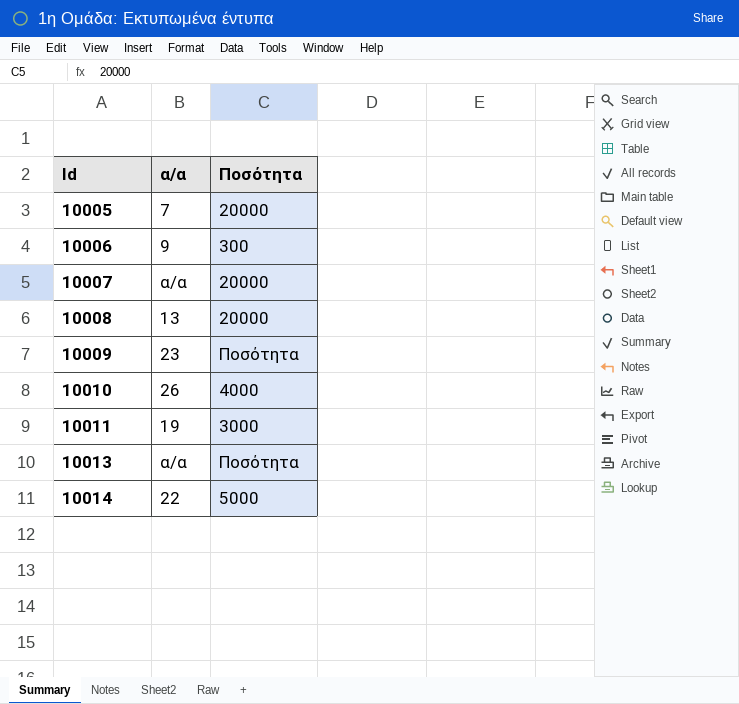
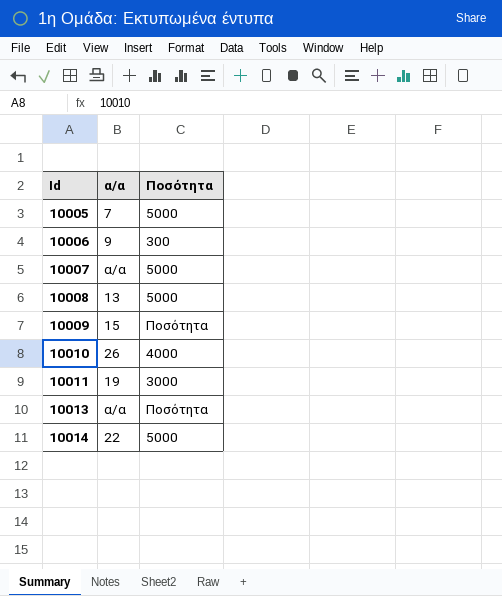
10005 | Ποσότητα: 20000 -> 5000
10007 | Ποσότητα: 20000 -> 5000
10008 | Ποσότητα: 20000 -> 5000
10009 | α/α: 23 -> 15

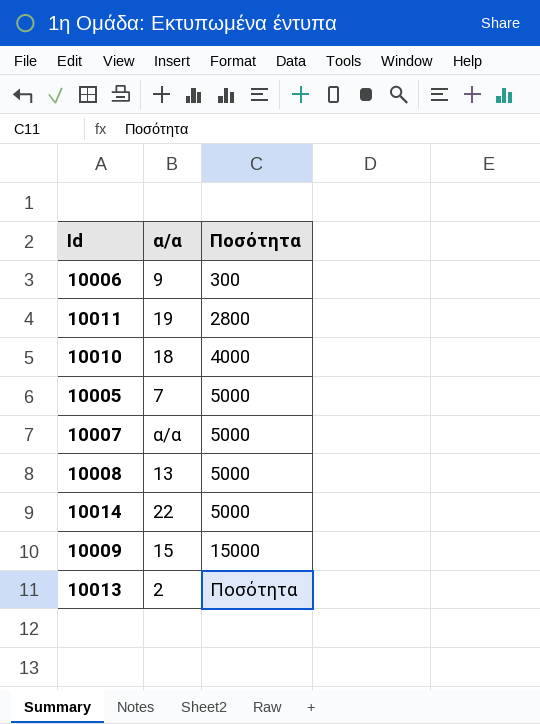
row order: Id ascending -> Ποσότητα ascending
10011 | Ποσότητα: 3000 -> 2800
10010 | α/α: 26 -> 18
10009 | Ποσότητα: Ποσότητα -> 15000
10013 | α/α: α/α -> 2

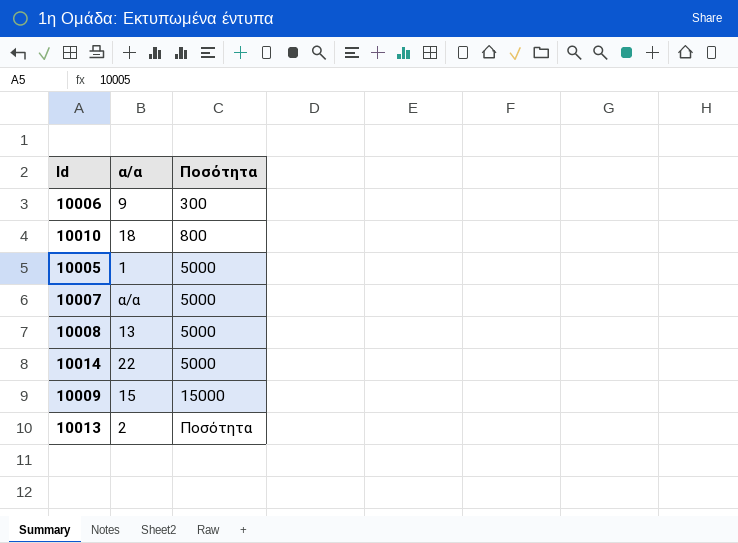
row 10011: 19 | 2800 -> none
10010 | Ποσότητα: 4000 -> 800
10005 | α/α: 7 -> 1

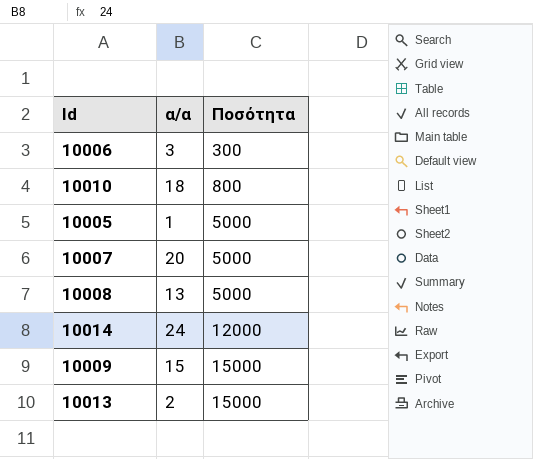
10006 | α/α: 9 -> 3
10007 | α/α: α/α -> 20
10014 | α/α: 22 -> 24
10014 | Ποσότητα: 5000 -> 12000
10013 | Ποσότητα: Ποσότητα -> 15000

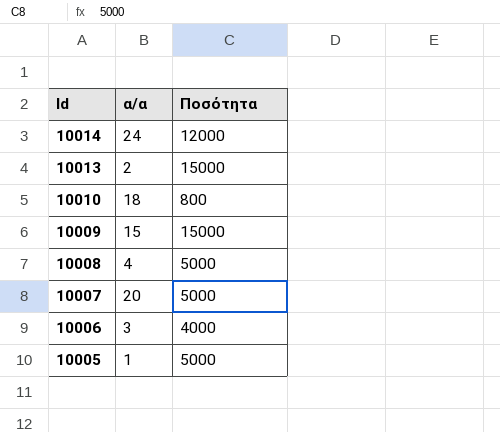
row order: Ποσότητα ascending -> Id descending
10008 | α/α: 13 -> 4
10006 | Ποσότητα: 300 -> 4000

